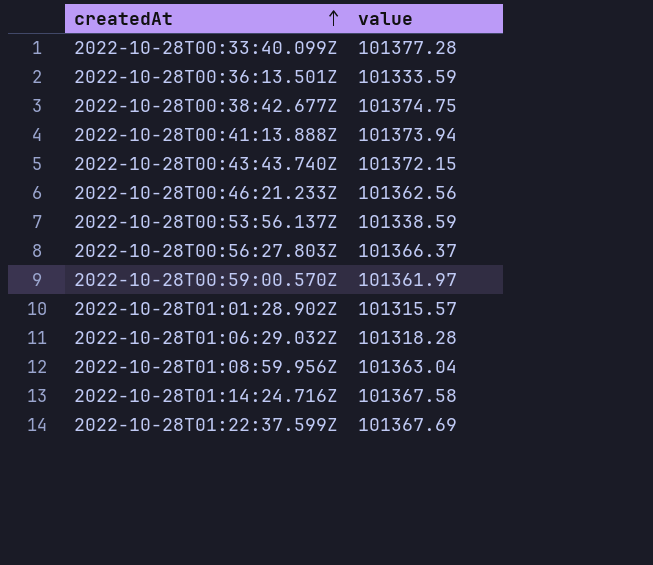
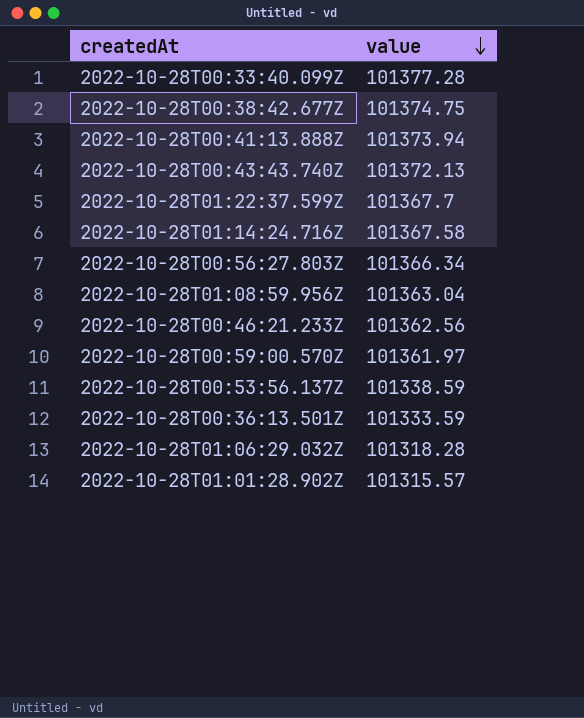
row order: createdAt ascending -> value descending
2022-10-28T00:43:43.740Z | value: 101372.15 -> 101372.13
2022-10-28T01:22:37.599Z | value: 101367.69 -> 101367.7
2022-10-28T00:56:27.803Z | value: 101366.37 -> 101366.34

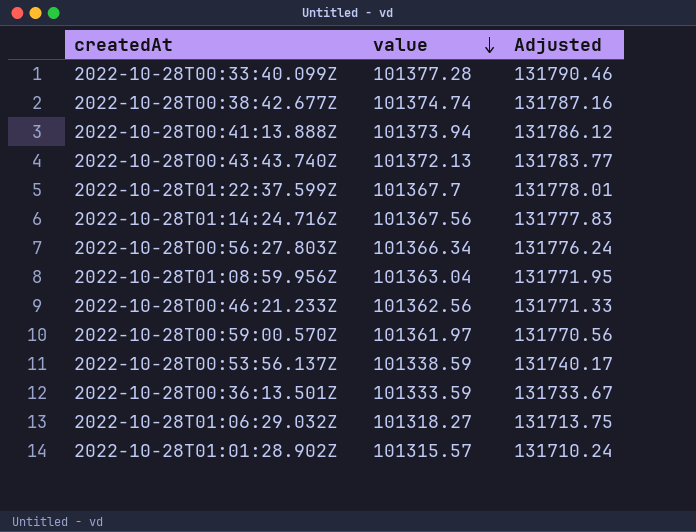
column Adjusted | formula: none -> [value] * 1.3
2022-10-28T00:38:42.677Z | value: 101374.75 -> 101374.74
2022-10-28T01:14:24.716Z | value: 101367.58 -> 101367.56
2022-10-28T01:06:29.032Z | value: 101318.28 -> 101318.27

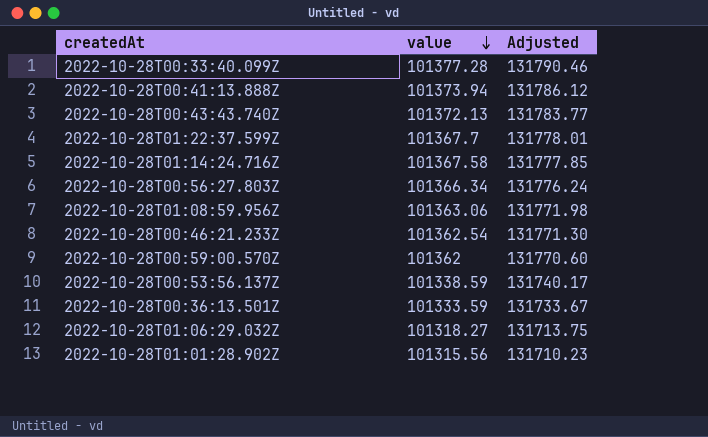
row 2022-10-28T00:38:42.677Z: 101374.74 | 131787.16 -> none
2022-10-28T01:14:24.716Z | value: 101367.56 -> 101367.58
2022-10-28T01:14:24.716Z | Adjusted: 131777.83 -> 131777.85
2022-10-28T01:08:59.956Z | value: 101363.04 -> 101363.06
2022-10-28T01:08:59.956Z | Adjusted: 131771.95 -> 131771.98
2022-10-28T00:46:21.233Z | value: 101362.56 -> 101362.54
2022-10-28T00:46:21.233Z | Adjusted: 131771.33 -> 131771.30
2022-10-28T00:59:00.570Z | value: 101361.97 -> 101362
2022-10-28T00:59:00.570Z | Adjusted: 131770.56 -> 131770.60
2022-10-28T01:01:28.902Z | value: 101315.57 -> 101315.56
2022-10-28T01:01:28.902Z | Adjusted: 131710.24 -> 131710.23

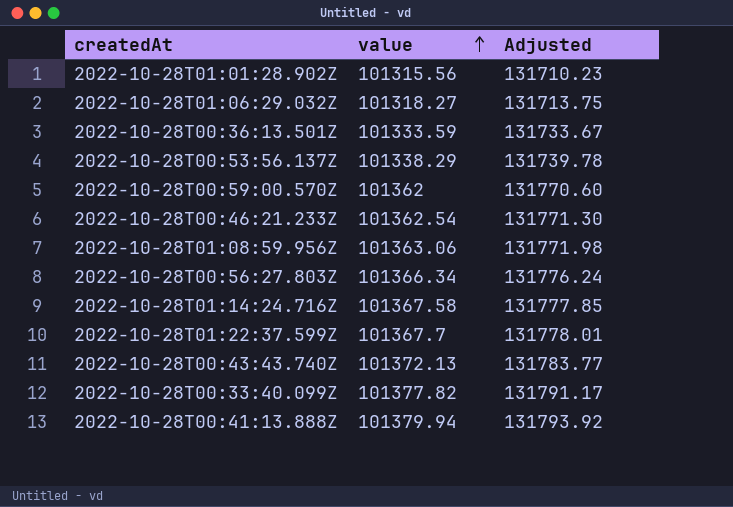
row order: value descending -> value ascending
2022-10-28T00:53:56.137Z | value: 101338.59 -> 101338.29
2022-10-28T00:53:56.137Z | Adjusted: 131740.17 -> 131739.78
2022-10-28T00:33:40.099Z | value: 101377.28 -> 101377.82
2022-10-28T00:33:40.099Z | Adjusted: 131790.46 -> 131791.17
2022-10-28T00:41:13.888Z | value: 101373.94 -> 101379.94
2022-10-28T00:41:13.888Z | Adjusted: 131786.12 -> 131793.92

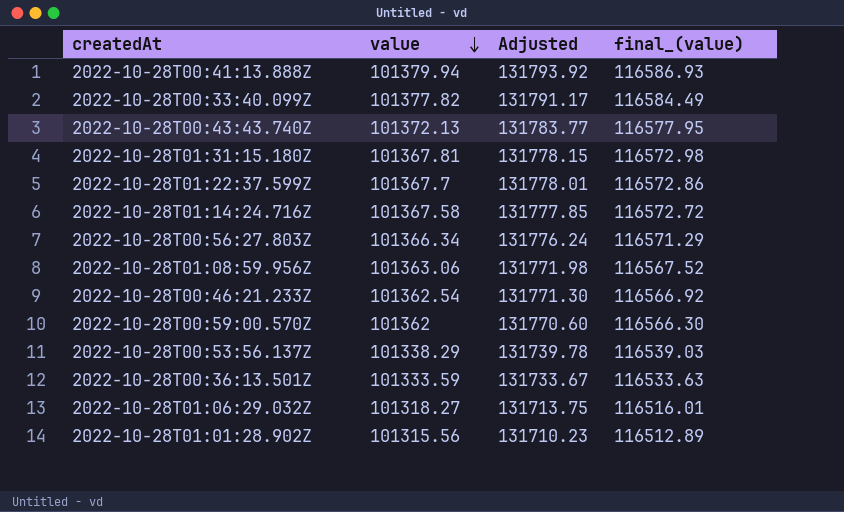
row order: value ascending -> value descending
column final_(value) | formula: none -> [value] * 1.15
row 2022-10-28T01:31:15.180Z: none -> 101367.81 | 131778.15 | 116572.98

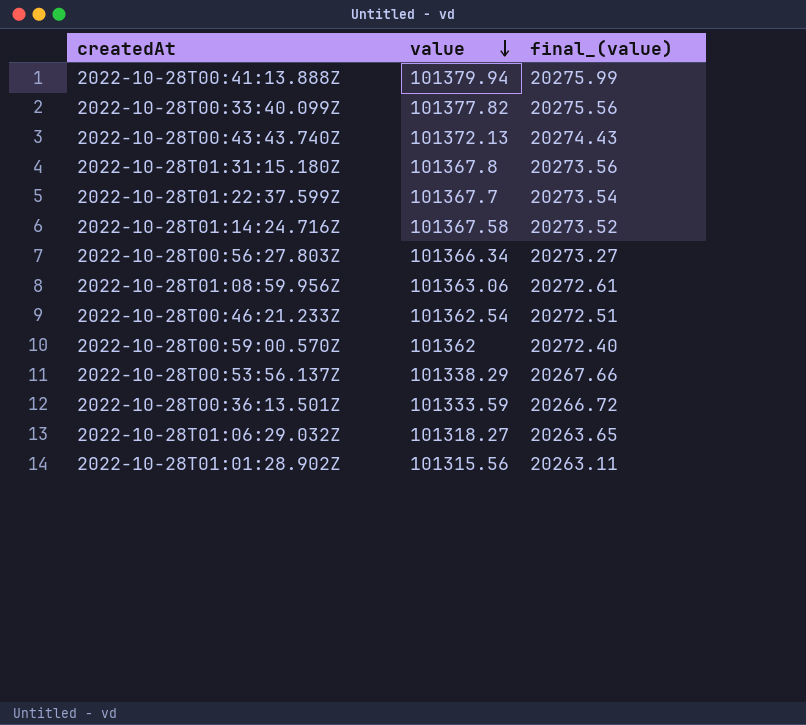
column Adjusted | formula: [value] * 1.3 -> none
column final_(value) | formula: [value] * 1.15 -> [value] * 0.2
2022-10-28T01:31:15.180Z | value: 101367.81 -> 101367.8

